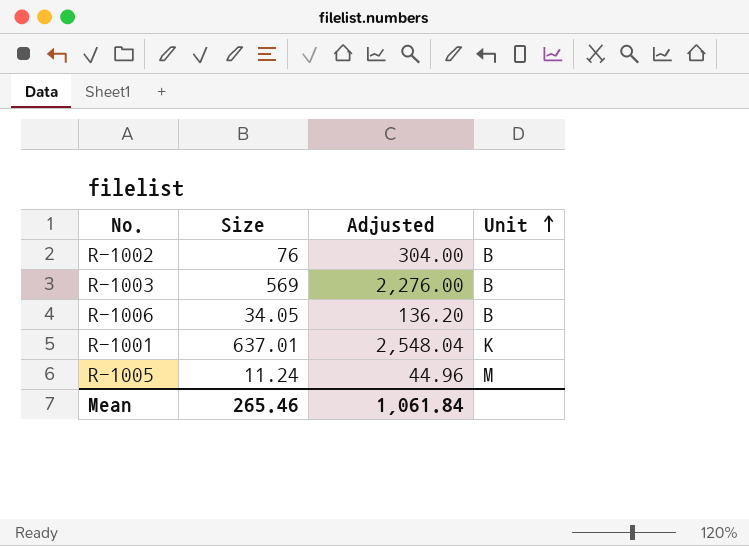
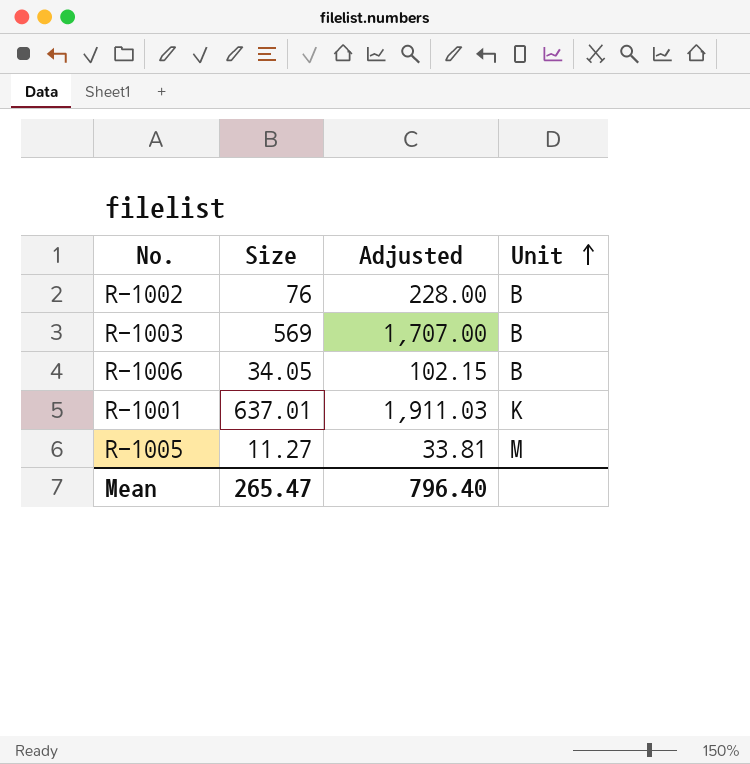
column Adjusted | formula: [Size] * 4 -> [Size] * 3
R-1005 | Size: 11.24 -> 11.27
Mean | Size: 265.46 -> 265.47
Mean | Adjusted: 1,061.84 -> 796.40

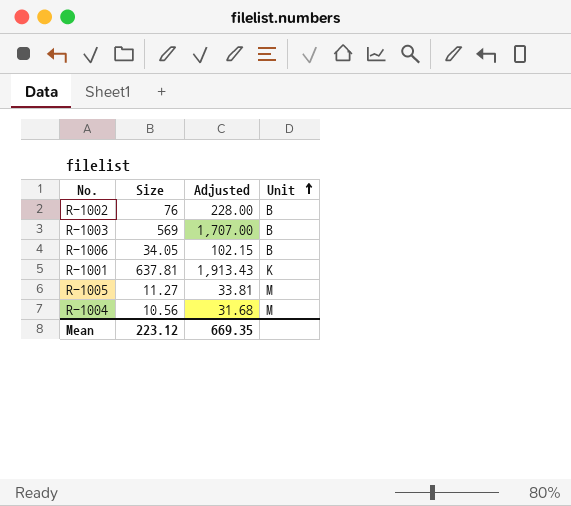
R-1001 | Size: 637.01 -> 637.81
R-1001 | Adjusted: 1,911.03 -> 1,913.43
row R-1004: none -> 10.56 | 31.68 | M
Mean | Size: 265.47 -> 223.12
Mean | Adjusted: 796.40 -> 669.35

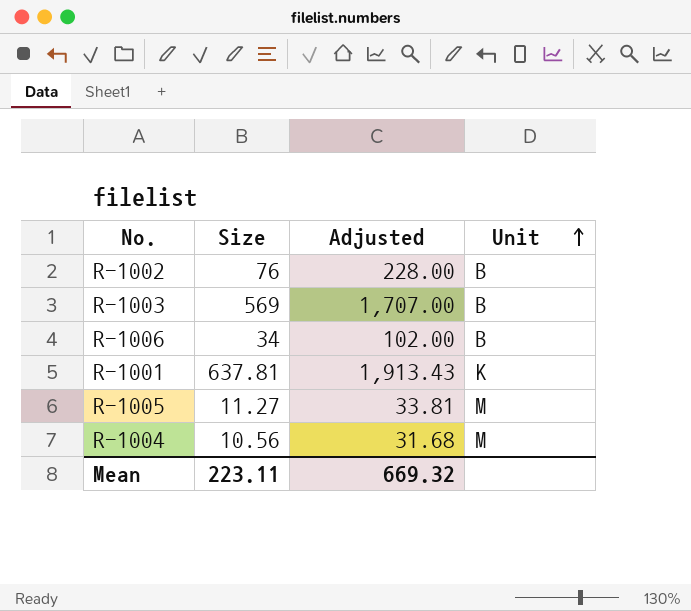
R-1006 | Size: 34.05 -> 34
R-1006 | Adjusted: 102.15 -> 102.00
Mean | Size: 223.12 -> 223.11
Mean | Adjusted: 669.35 -> 669.32

